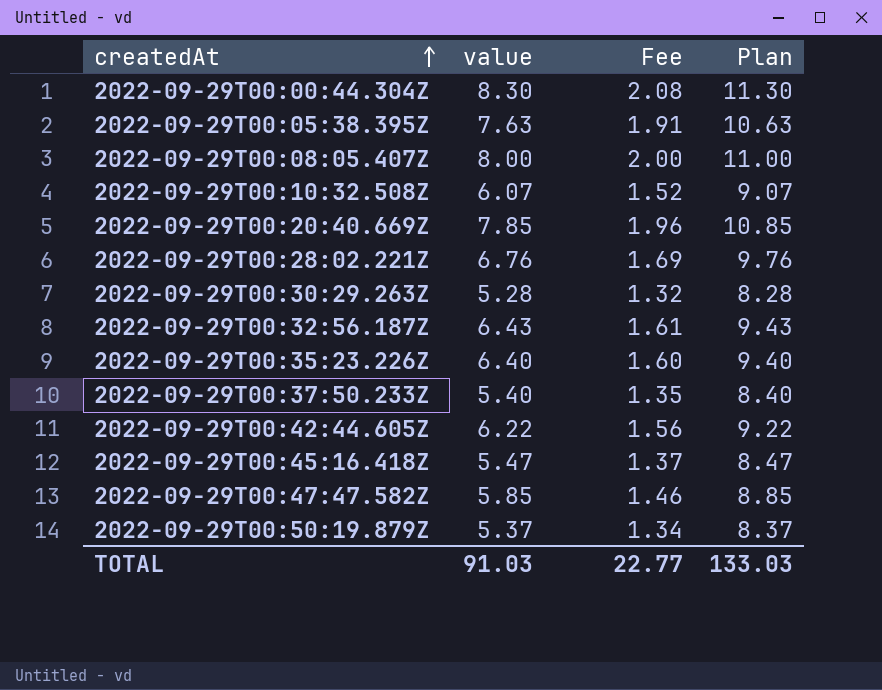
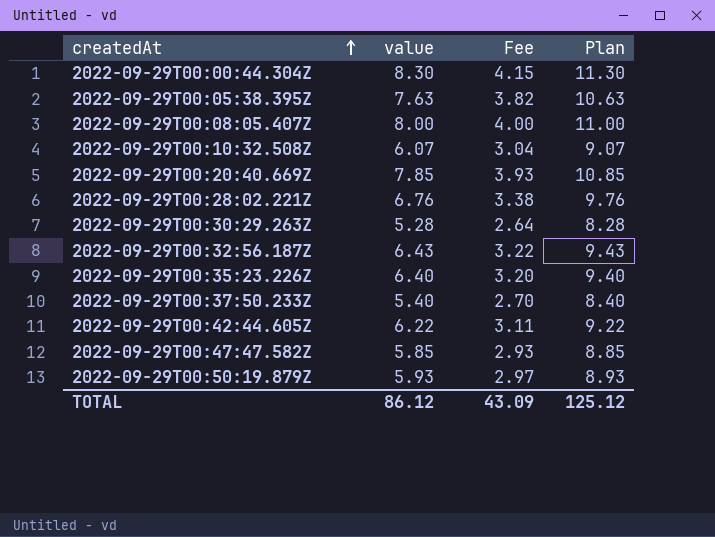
column Fee | formula: [value] * 0.25 -> [value] * 0.5
row 2022-09-29T00:45:16.418Z: 5.47 | 1.37 | 8.47 -> none
2022-09-29T00:50:19.879Z | value: 5.37 -> 5.93
2022-09-29T00:50:19.879Z | Plan: 8.37 -> 8.93
TOTAL | value: 91.03 -> 86.12
TOTAL | Fee: 22.77 -> 43.09
TOTAL | Plan: 133.03 -> 125.12

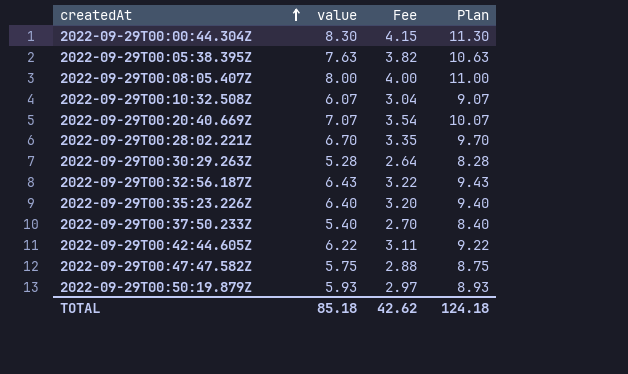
2022-09-29T00:20:40.669Z | value: 7.85 -> 7.07
2022-09-29T00:20:40.669Z | Fee: 3.93 -> 3.54
2022-09-29T00:20:40.669Z | Plan: 10.85 -> 10.07
2022-09-29T00:28:02.221Z | value: 6.76 -> 6.70
2022-09-29T00:28:02.221Z | Fee: 3.38 -> 3.35
2022-09-29T00:28:02.221Z | Plan: 9.76 -> 9.70
2022-09-29T00:47:47.582Z | value: 5.85 -> 5.75
2022-09-29T00:47:47.582Z | Fee: 2.93 -> 2.88
2022-09-29T00:47:47.582Z | Plan: 8.85 -> 8.75
TOTAL | value: 86.12 -> 85.18
TOTAL | Fee: 43.09 -> 42.62
TOTAL | Plan: 125.12 -> 124.18

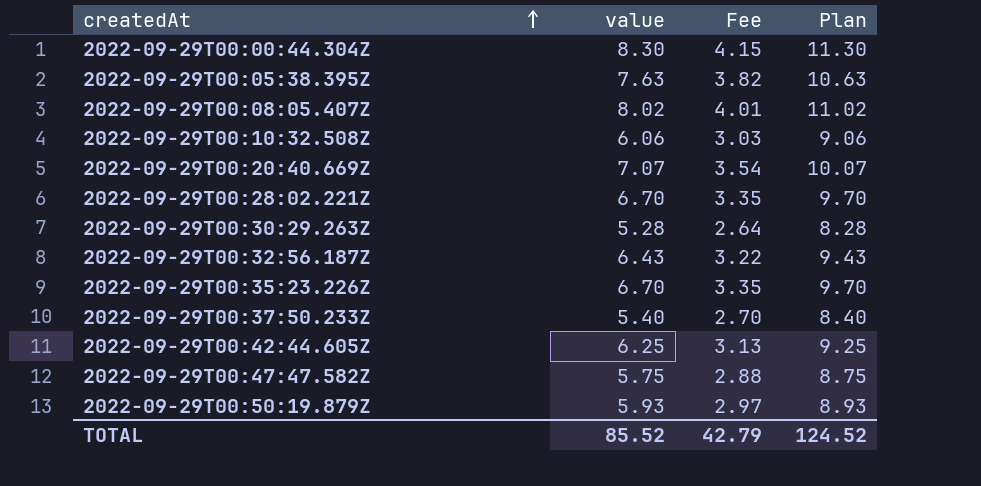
2022-09-29T00:08:05.407Z | value: 8.00 -> 8.02
2022-09-29T00:08:05.407Z | Fee: 4.00 -> 4.01
2022-09-29T00:08:05.407Z | Plan: 11.00 -> 11.02
2022-09-29T00:10:32.508Z | value: 6.07 -> 6.06
2022-09-29T00:10:32.508Z | Fee: 3.04 -> 3.03
2022-09-29T00:10:32.508Z | Plan: 9.07 -> 9.06
2022-09-29T00:35:23.226Z | value: 6.40 -> 6.70
2022-09-29T00:35:23.226Z | Fee: 3.20 -> 3.35
2022-09-29T00:35:23.226Z | Plan: 9.40 -> 9.70
2022-09-29T00:42:44.605Z | value: 6.22 -> 6.25
2022-09-29T00:42:44.605Z | Fee: 3.11 -> 3.13
2022-09-29T00:42:44.605Z | Plan: 9.22 -> 9.25
TOTAL | value: 85.18 -> 85.52
TOTAL | Fee: 42.62 -> 42.79
TOTAL | Plan: 124.18 -> 124.52

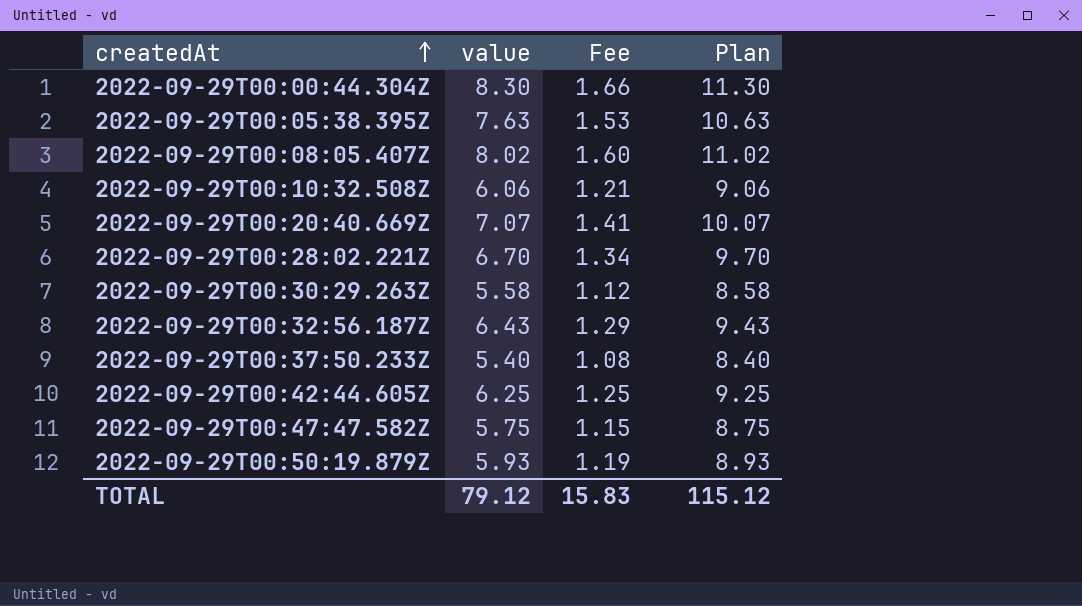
column Fee | formula: [value] * 0.5 -> [value] * 0.2
row 2022-09-29T00:35:23.226Z: 6.70 | 3.35 | 9.70 -> none
2022-09-29T00:30:29.263Z | value: 5.28 -> 5.58
2022-09-29T00:30:29.263Z | Plan: 8.28 -> 8.58
TOTAL | value: 85.52 -> 79.12
TOTAL | Fee: 42.79 -> 15.83
TOTAL | Plan: 124.52 -> 115.12

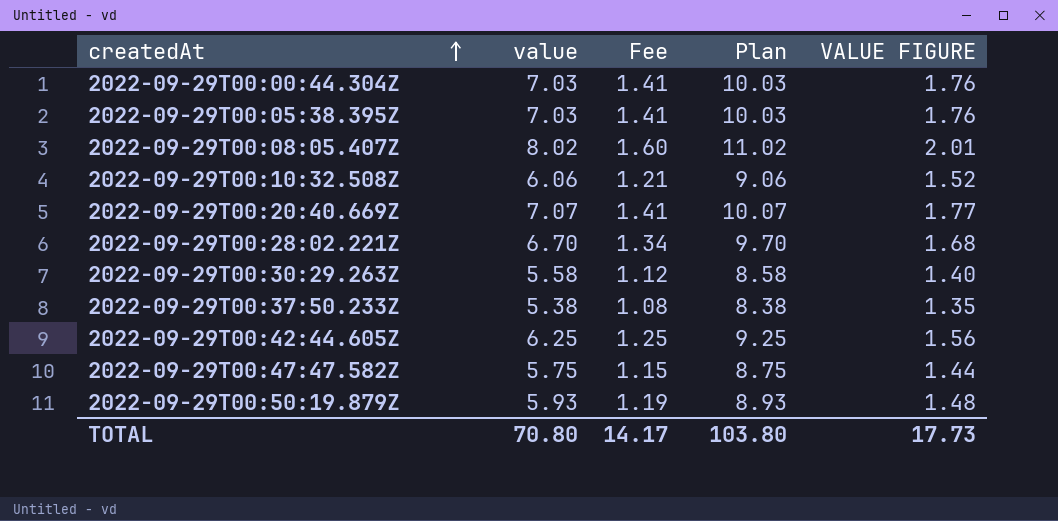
column VALUE FIGURE | formula: none -> [value] * 0.25
row 2022-09-29T00:32:56.187Z: 6.43 | 1.29 | 9.43 -> none
2022-09-29T00:00:44.304Z | value: 8.30 -> 7.03
2022-09-29T00:00:44.304Z | Fee: 1.66 -> 1.41
2022-09-29T00:00:44.304Z | Plan: 11.30 -> 10.03
2022-09-29T00:05:38.395Z | value: 7.63 -> 7.03
2022-09-29T00:05:38.395Z | Fee: 1.53 -> 1.41
2022-09-29T00:05:38.395Z | Plan: 10.63 -> 10.03
2022-09-29T00:37:50.233Z | value: 5.40 -> 5.38
2022-09-29T00:37:50.233Z | Plan: 8.40 -> 8.38
TOTAL | value: 79.12 -> 70.80
TOTAL | Fee: 15.83 -> 14.17
TOTAL | Plan: 115.12 -> 103.80

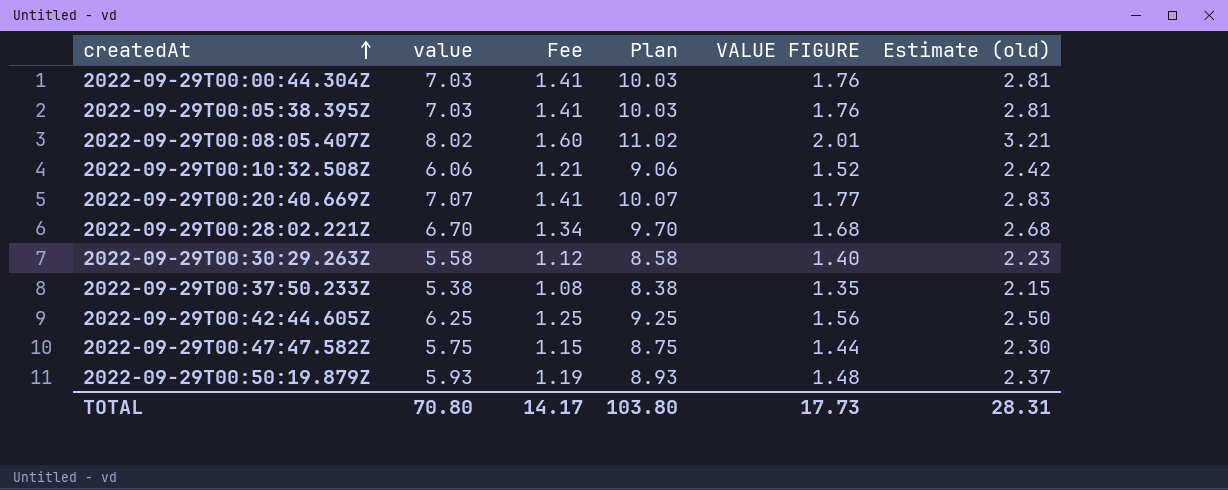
column Estimate (old) | formula: none -> [value] * 0.4

